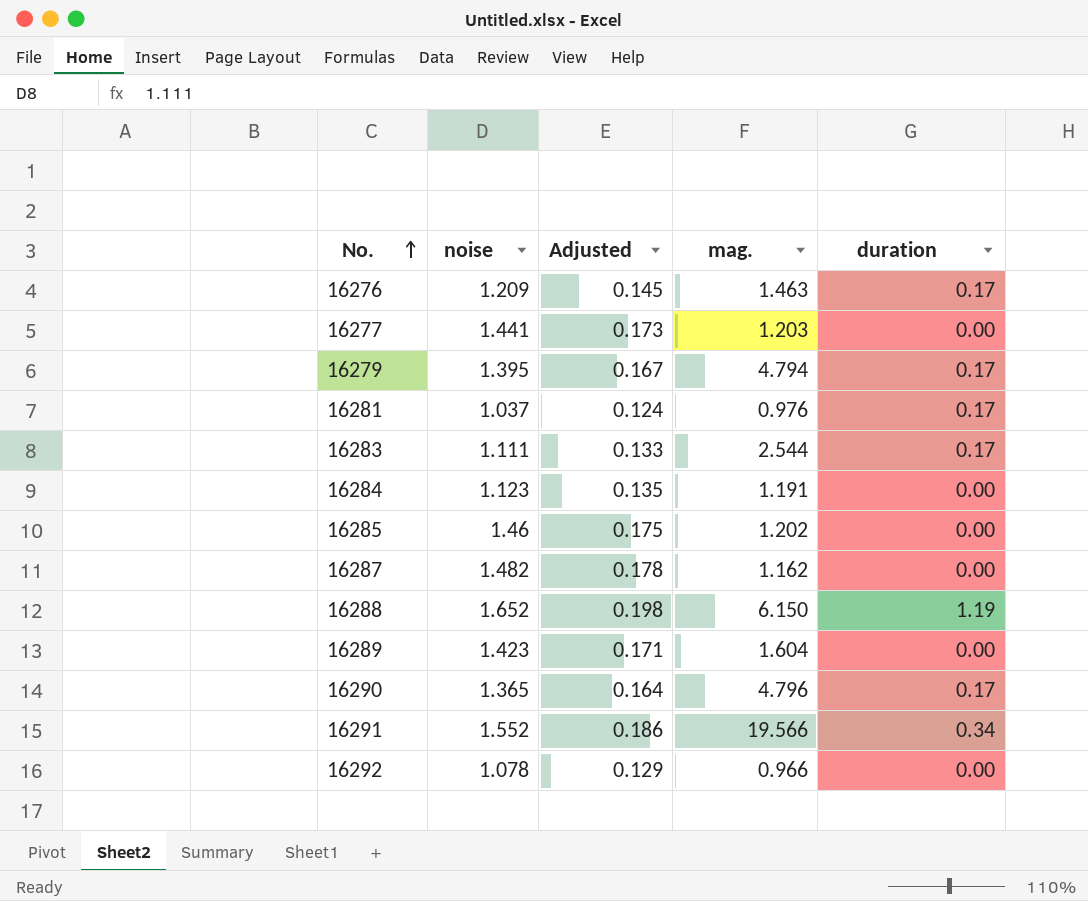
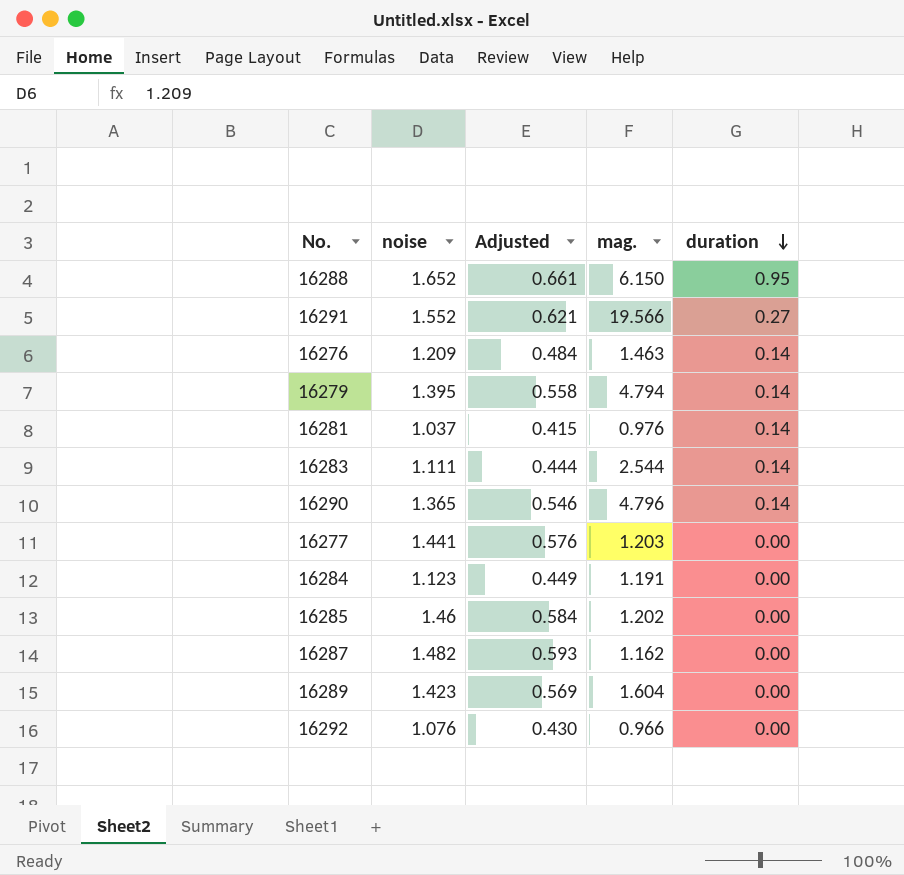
row order: No. ascending -> duration descending
column Adjusted | formula: [noise] * 0.12 -> [noise] * 0.4
16288 | duration: 1.19 -> 0.95
16291 | duration: 0.34 -> 0.27
16276 | duration: 0.17 -> 0.14
16279 | duration: 0.17 -> 0.14
16281 | duration: 0.17 -> 0.14
16283 | duration: 0.17 -> 0.14
16290 | duration: 0.17 -> 0.14
16292 | noise: 1.078 -> 1.076

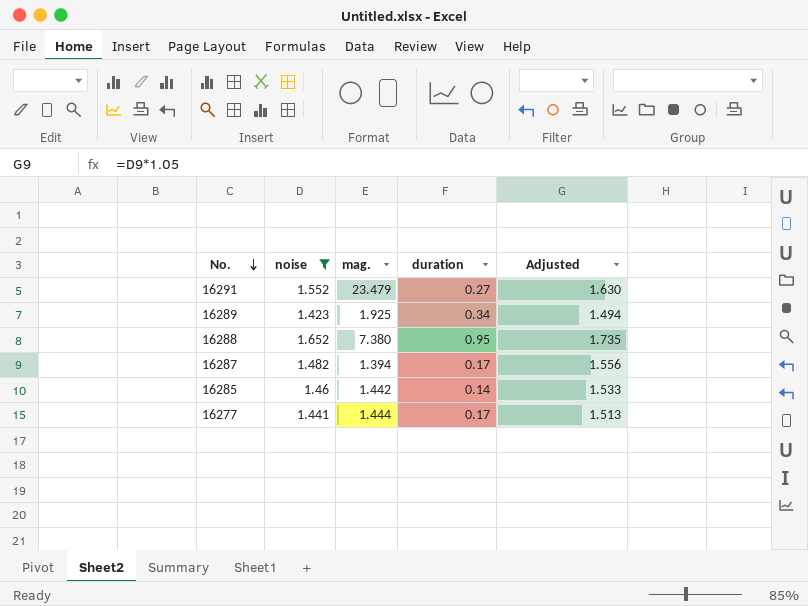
filter: none -> noise >= 1.423
row order: duration descending -> No. descending
column Adjusted | formula: [noise] * 0.4 -> [noise] * 1.05
column Adjusted | position: 3 -> 5
16291 | mag.: 19.566 -> 23.479
16289 | mag.: 1.604 -> 1.925
16289 | duration: 0.00 -> 0.34
16288 | mag.: 6.150 -> 7.380
16287 | mag.: 1.162 -> 1.394
16287 | duration: 0.00 -> 0.17
16285 | mag.: 1.202 -> 1.442
16285 | duration: 0.00 -> 0.14
16277 | mag.: 1.203 -> 1.444
16277 | duration: 0.00 -> 0.17

